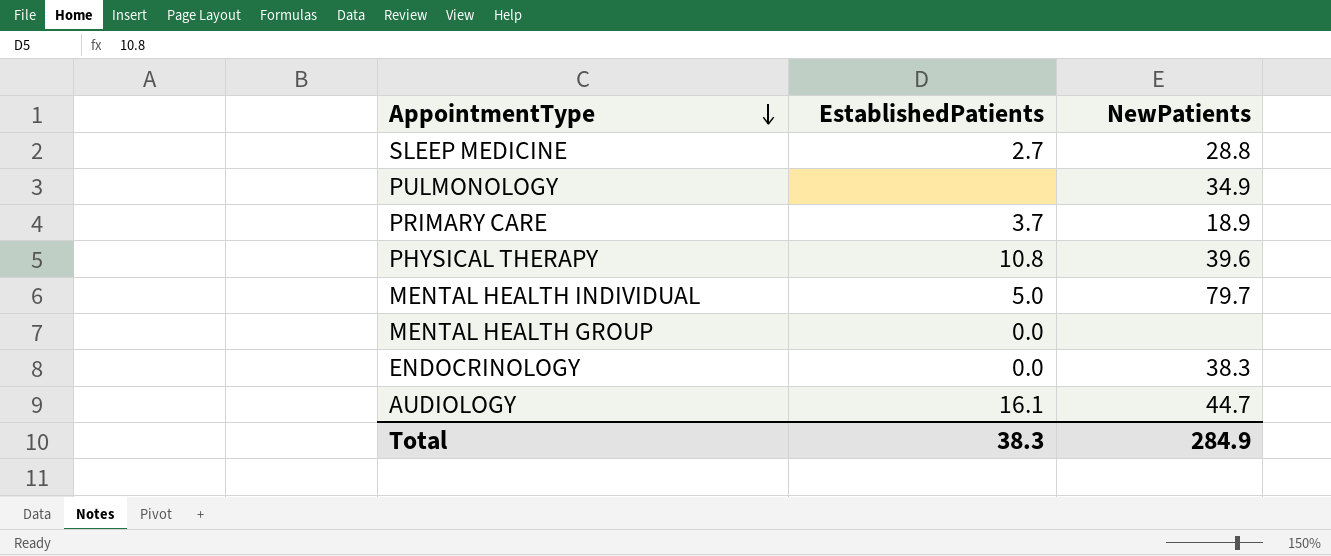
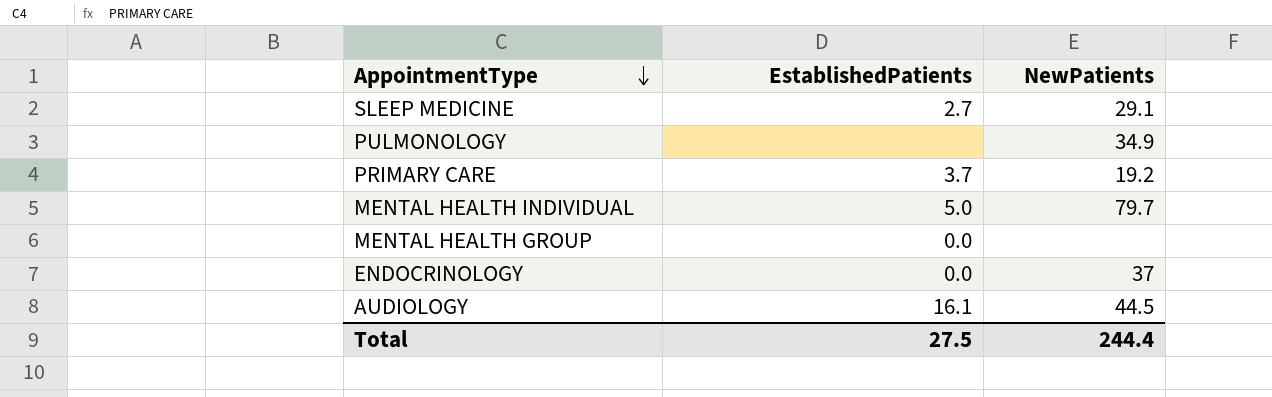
row PHYSICAL THERAPY: 10.8 | 39.6 -> none
SLEEP MEDICINE | NewPatients: 28.8 -> 29.1
PRIMARY CARE | NewPatients: 18.9 -> 19.2
ENDOCRINOLOGY | NewPatients: 38.3 -> 37
AUDIOLOGY | NewPatients: 44.7 -> 44.5
Total | EstablishedPatients: 38.3 -> 27.5
Total | NewPatients: 284.9 -> 244.4

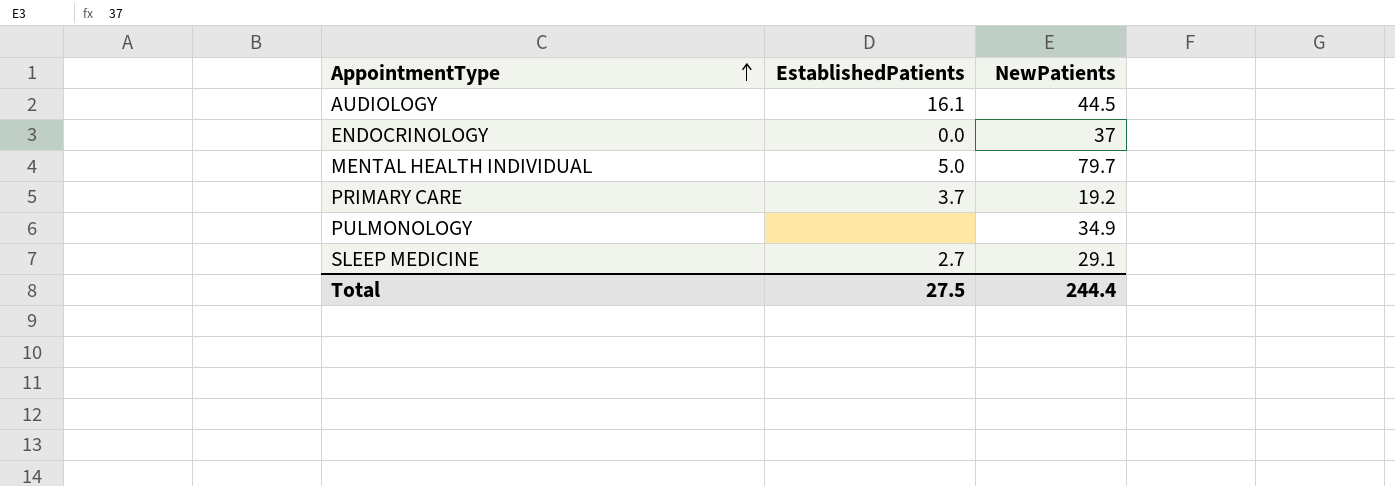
row order: AppointmentType descending -> AppointmentType ascending
row MENTAL HEALTH GROUP: 0.0 | none -> none

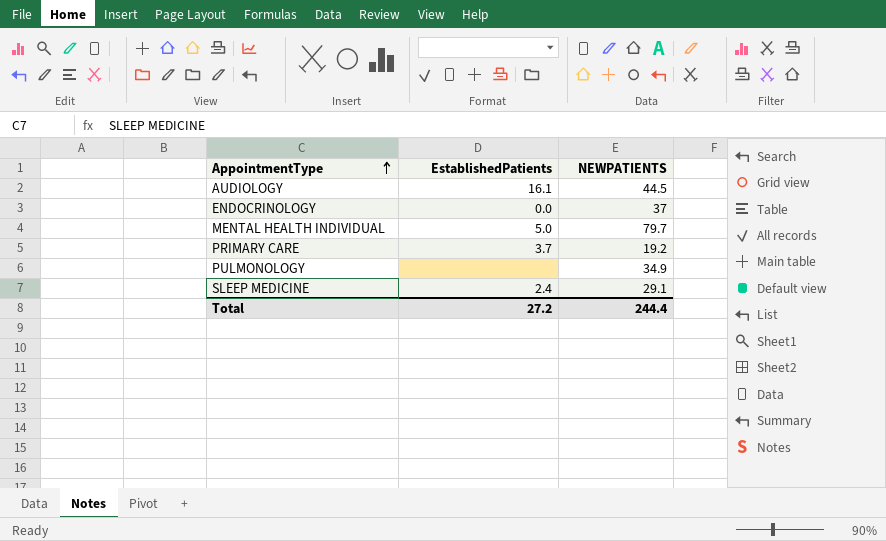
column name: NewPatients -> NEWPATIENTS
SLEEP MEDICINE | EstablishedPatients: 2.7 -> 2.4
Total | EstablishedPatients: 27.5 -> 27.2

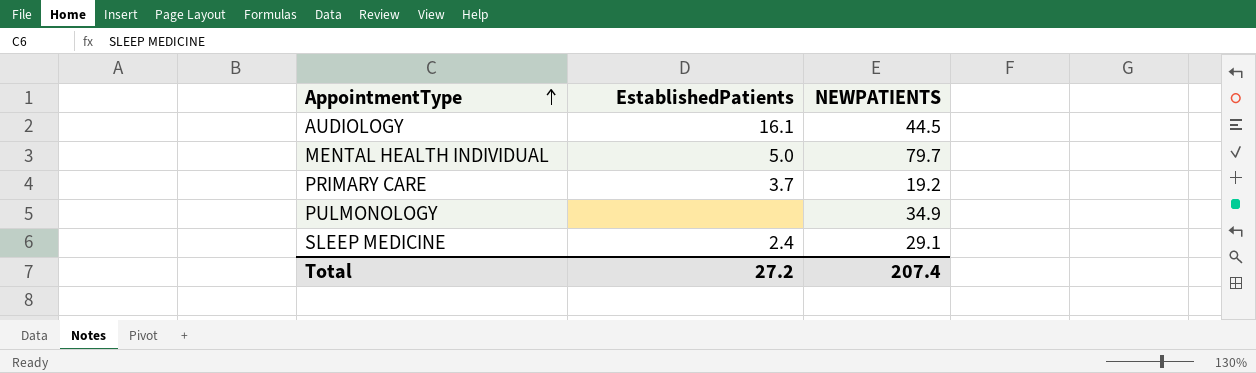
row ENDOCRINOLOGY: 0.0 | 37 -> none
Total | NEWPATIENTS: 244.4 -> 207.4

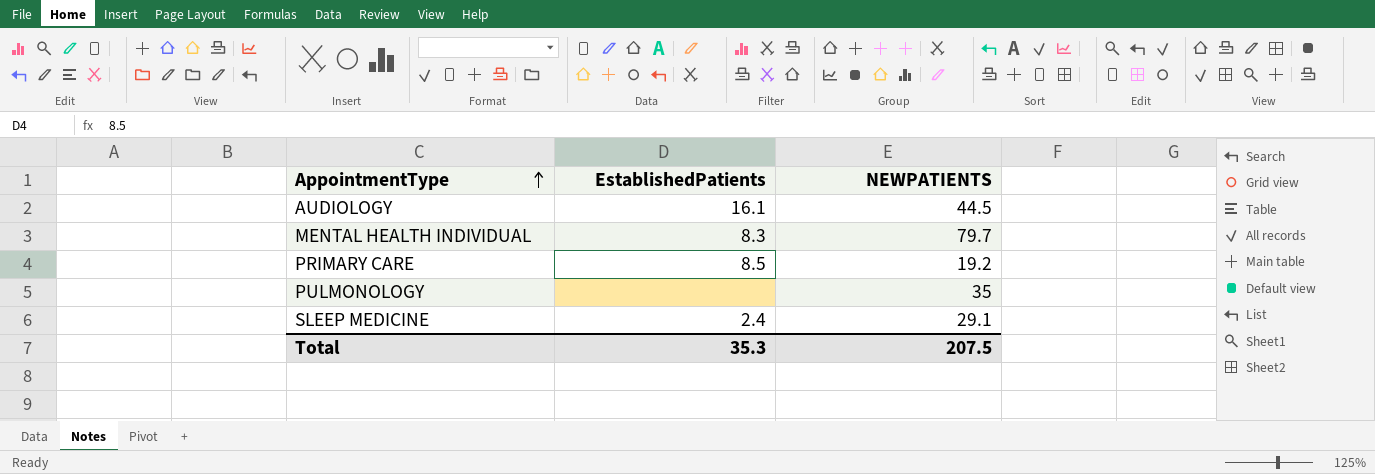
MENTAL HEALTH INDIVIDUAL | EstablishedPatients: 5.0 -> 8.3
PRIMARY CARE | EstablishedPatients: 3.7 -> 8.5
PULMONOLOGY | NEWPATIENTS: 34.9 -> 35
Total | EstablishedPatients: 27.2 -> 35.3
Total | NEWPATIENTS: 207.4 -> 207.5

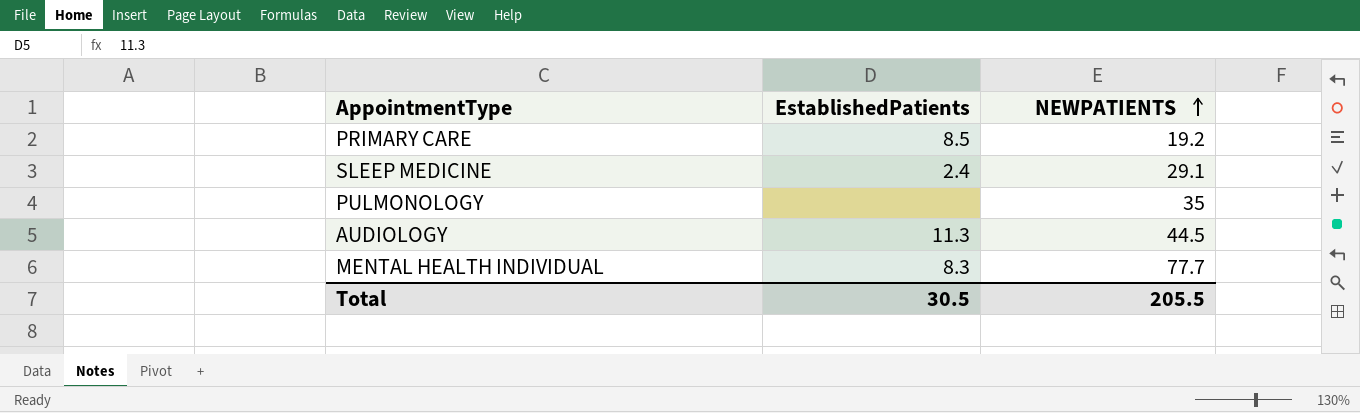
row order: AppointmentType ascending -> NEWPATIENTS ascending
AUDIOLOGY | EstablishedPatients: 16.1 -> 11.3
MENTAL HEALTH INDIVIDUAL | NEWPATIENTS: 79.7 -> 77.7
Total | EstablishedPatients: 35.3 -> 30.5
Total | NEWPATIENTS: 207.5 -> 205.5

